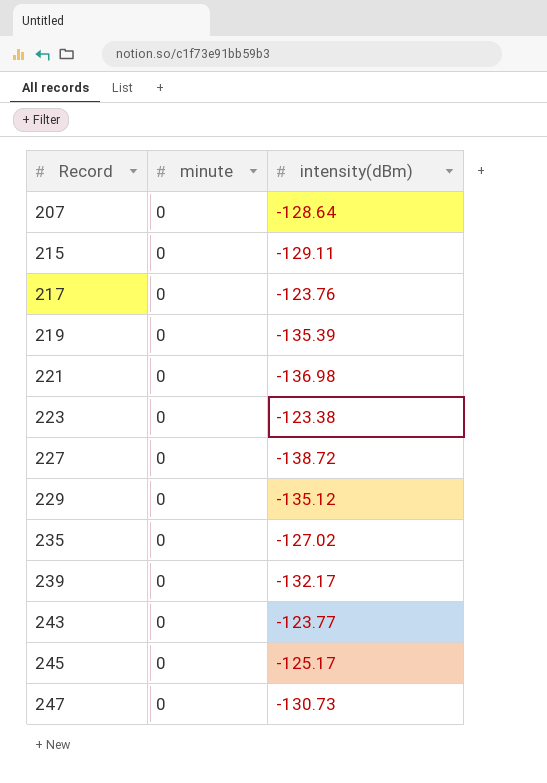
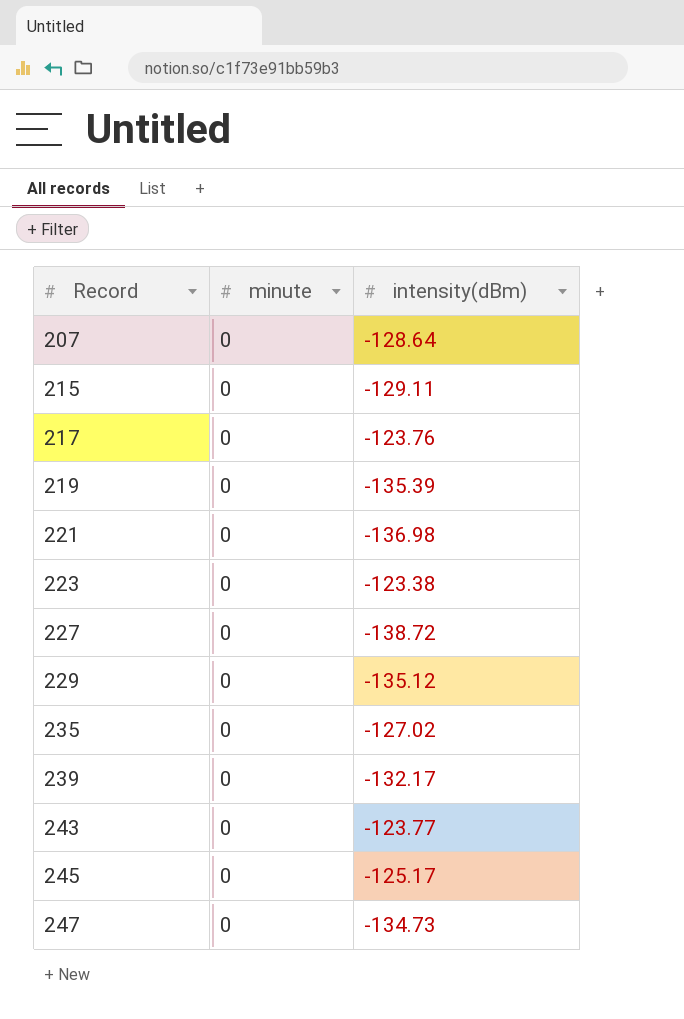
247 | intensity(dBm): -130.73 -> -134.73

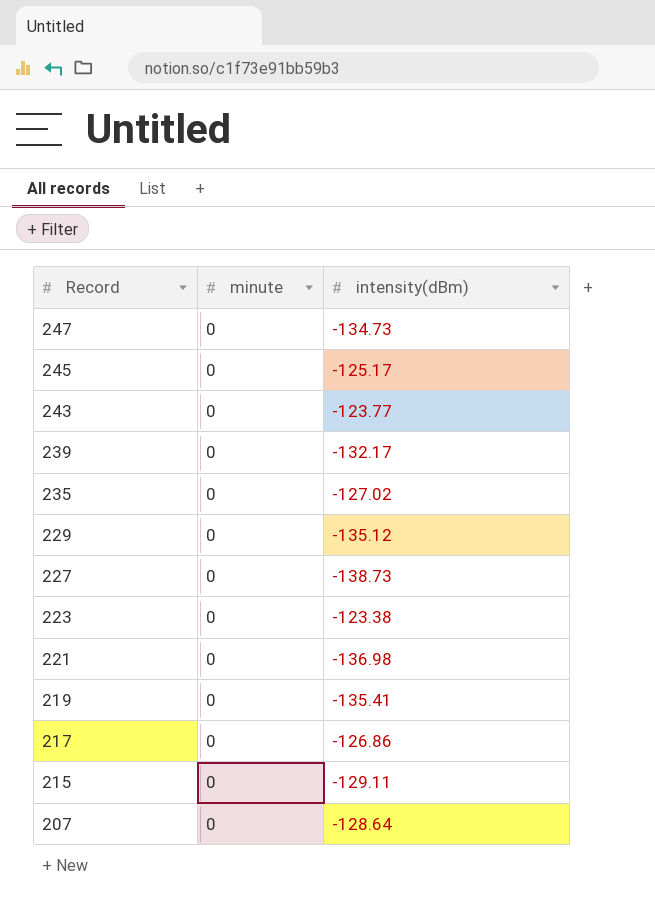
row order: Record ascending -> Record descending
227 | intensity(dBm): -138.72 -> -138.73
219 | intensity(dBm): -135.39 -> -135.41
217 | intensity(dBm): -123.76 -> -126.86

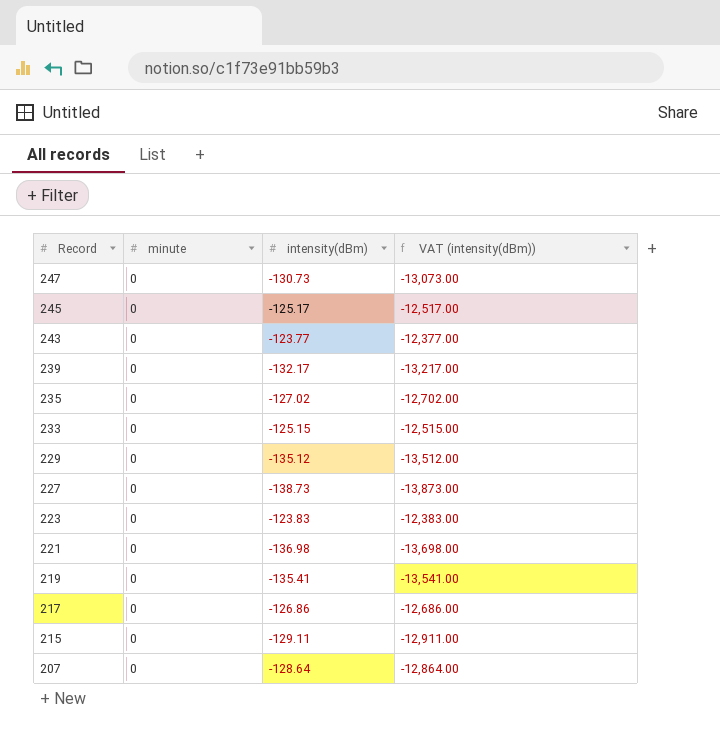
column VAT (intensity(dBm)) | formula: none -> [intensity(dBm)] * 100
247 | intensity(dBm): -134.73 -> -130.73
row 233: none -> 0 | -125.15 | -12,515.00
223 | intensity(dBm): -123.38 -> -123.83

